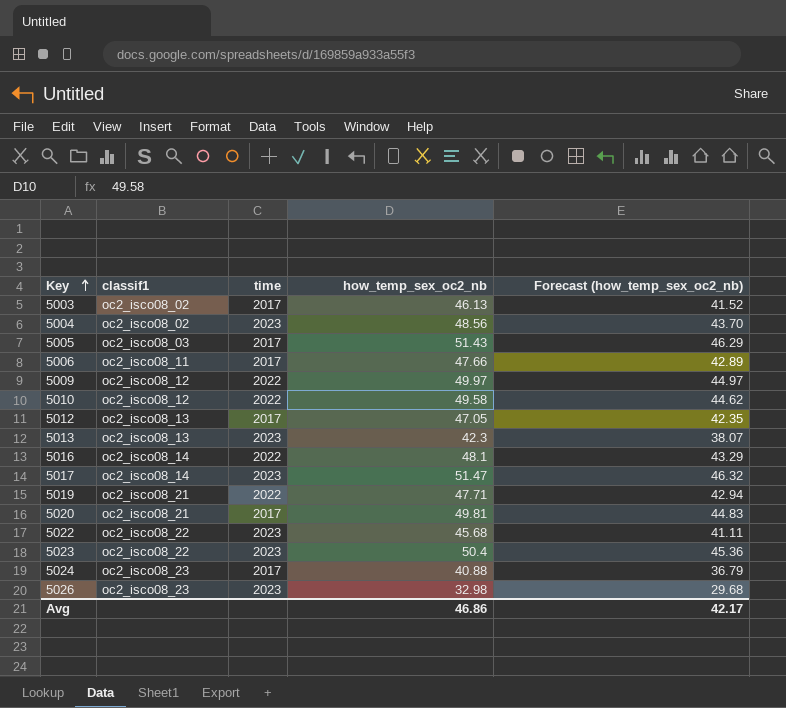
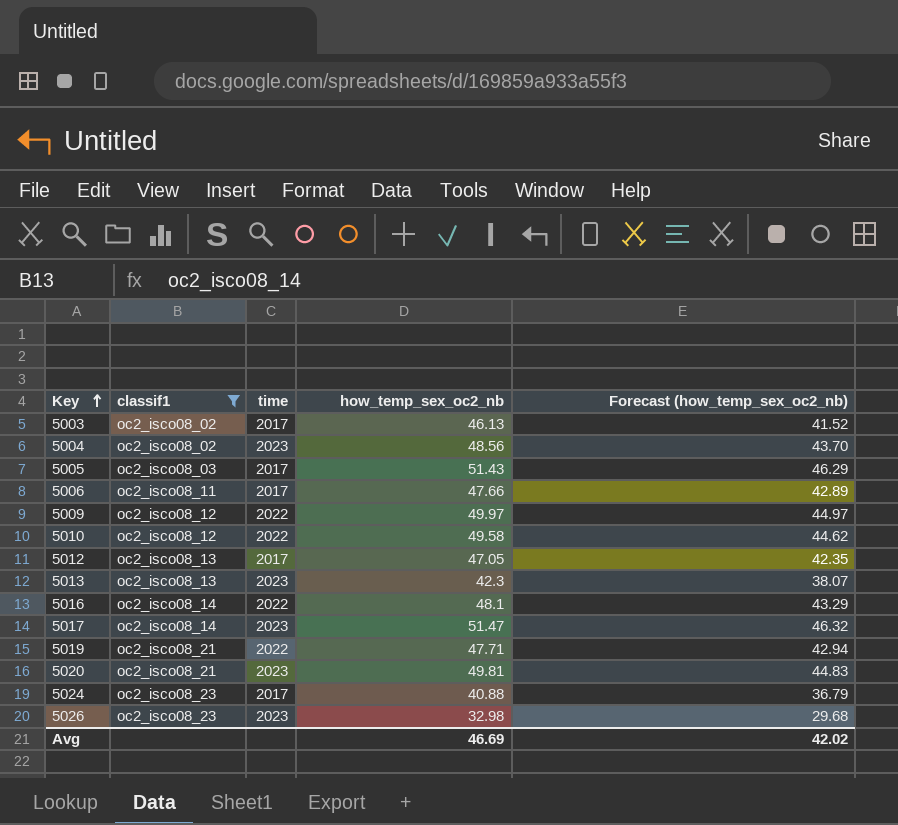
filter: none -> classif1 != oc2_isco08_22
5020 | time: 2017 -> 2023
Avg | how_temp_sex_oc2_nb: 46.86 -> 46.69
Avg | Forecast (how_temp_sex_oc2_nb): 42.17 -> 42.02

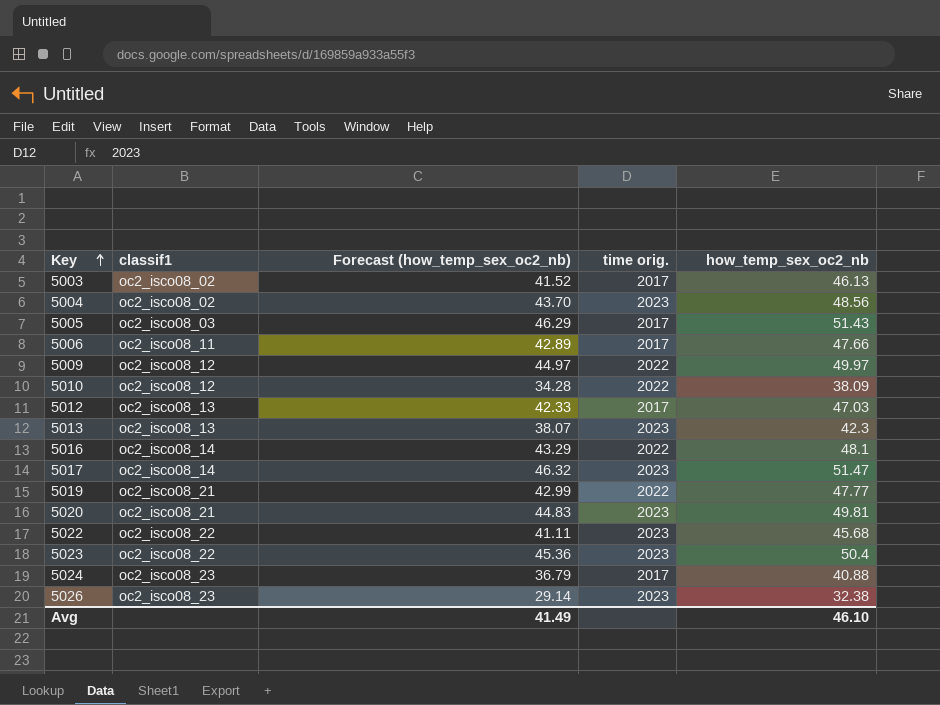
filter: classif1 != oc2_isco08_22 -> none
column Forecast (how_temp_sex_oc2_nb) | position: 5 -> 3
column name: time -> time orig.
5010 | Forecast (how_temp_sex_oc2_nb): 44.62 -> 34.28
5010 | how_temp_sex_oc2_nb: 49.58 -> 38.09
5012 | Forecast (how_temp_sex_oc2_nb): 42.35 -> 42.33
5012 | how_temp_sex_oc2_nb: 47.05 -> 47.03
5019 | Forecast (how_temp_sex_oc2_nb): 42.94 -> 42.99
5019 | how_temp_sex_oc2_nb: 47.71 -> 47.77
5026 | Forecast (how_temp_sex_oc2_nb): 29.68 -> 29.14
5026 | how_temp_sex_oc2_nb: 32.98 -> 32.38
Avg | Forecast (how_temp_sex_oc2_nb): 42.02 -> 41.49
Avg | how_temp_sex_oc2_nb: 46.69 -> 46.10

